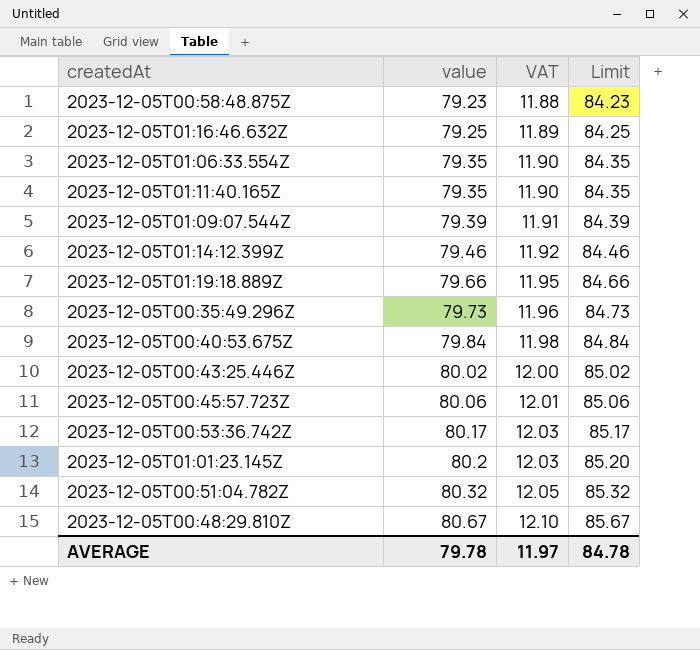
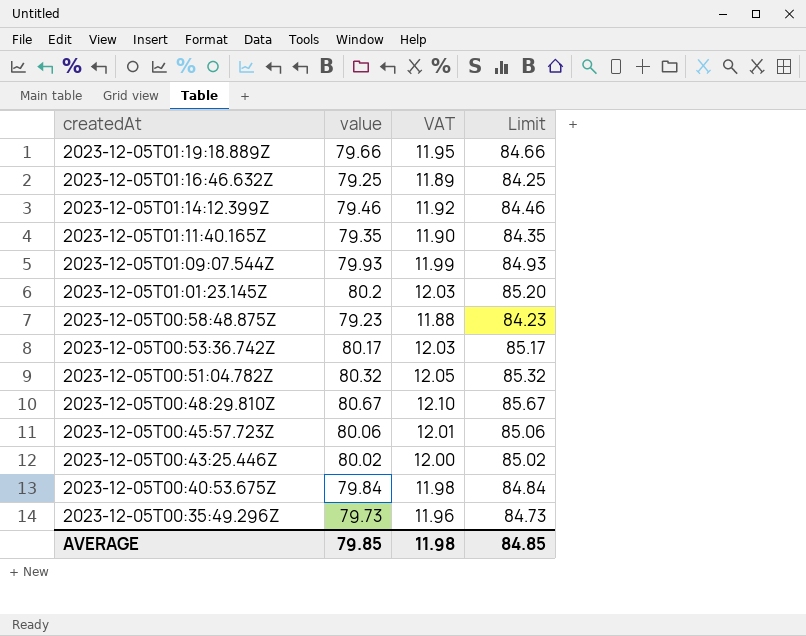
row order: value ascending -> createdAt descending
row 2023-12-05T01:06:33.554Z: 79.35 | 11.90 | 84.35 -> none
2023-12-05T01:09:07.544Z | value: 79.39 -> 79.93
2023-12-05T01:09:07.544Z | VAT: 11.91 -> 11.99
2023-12-05T01:09:07.544Z | Limit: 84.39 -> 84.93
AVERAGE | value: 79.78 -> 79.85
AVERAGE | VAT: 11.97 -> 11.98
AVERAGE | Limit: 84.78 -> 84.85

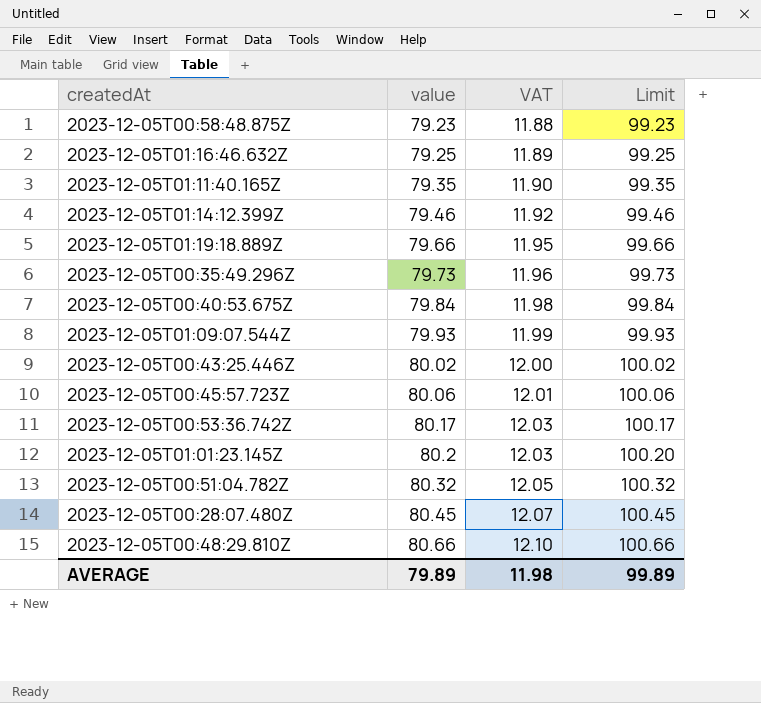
row order: createdAt descending -> value ascending
column Limit | formula: [value] + 5 -> [value] + 20
row 2023-12-05T00:28:07.480Z: none -> 80.45 | 12.07 | 100.45
2023-12-05T00:48:29.810Z | value: 80.67 -> 80.66
AVERAGE | value: 79.85 -> 79.89
AVERAGE | Limit: 84.85 -> 99.89

